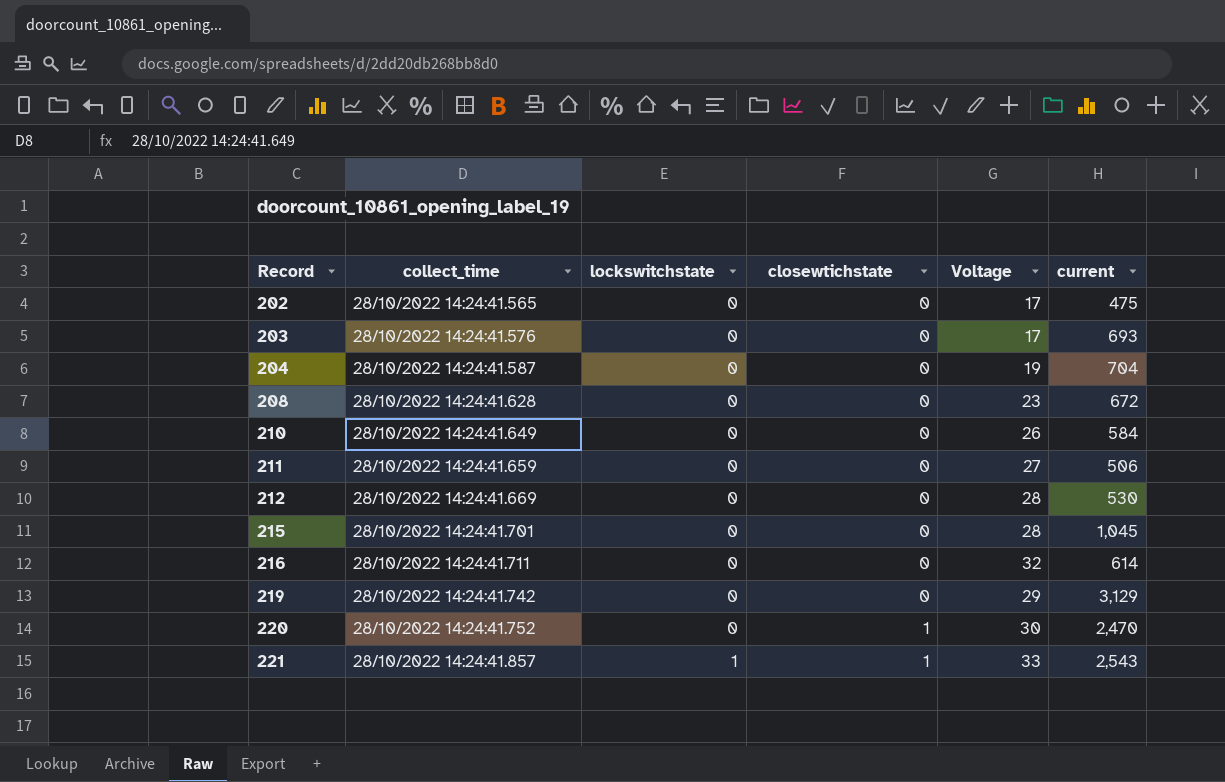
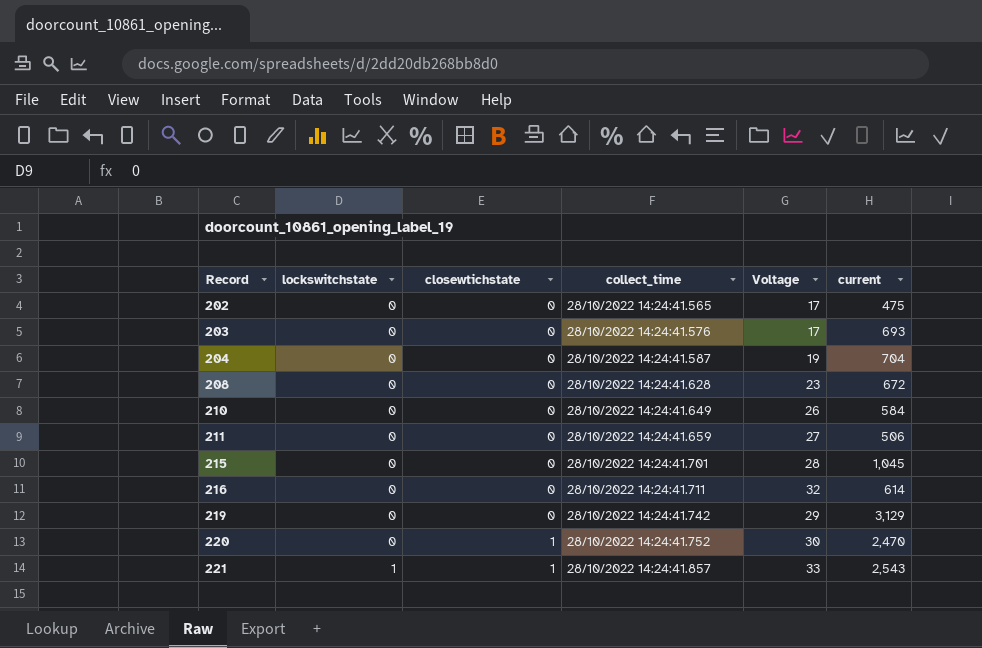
column collect_time | position: 2 -> 4
row 212: 28/10/2022 14:24:41.669 | 0 | 0 | 28 | 530 -> none

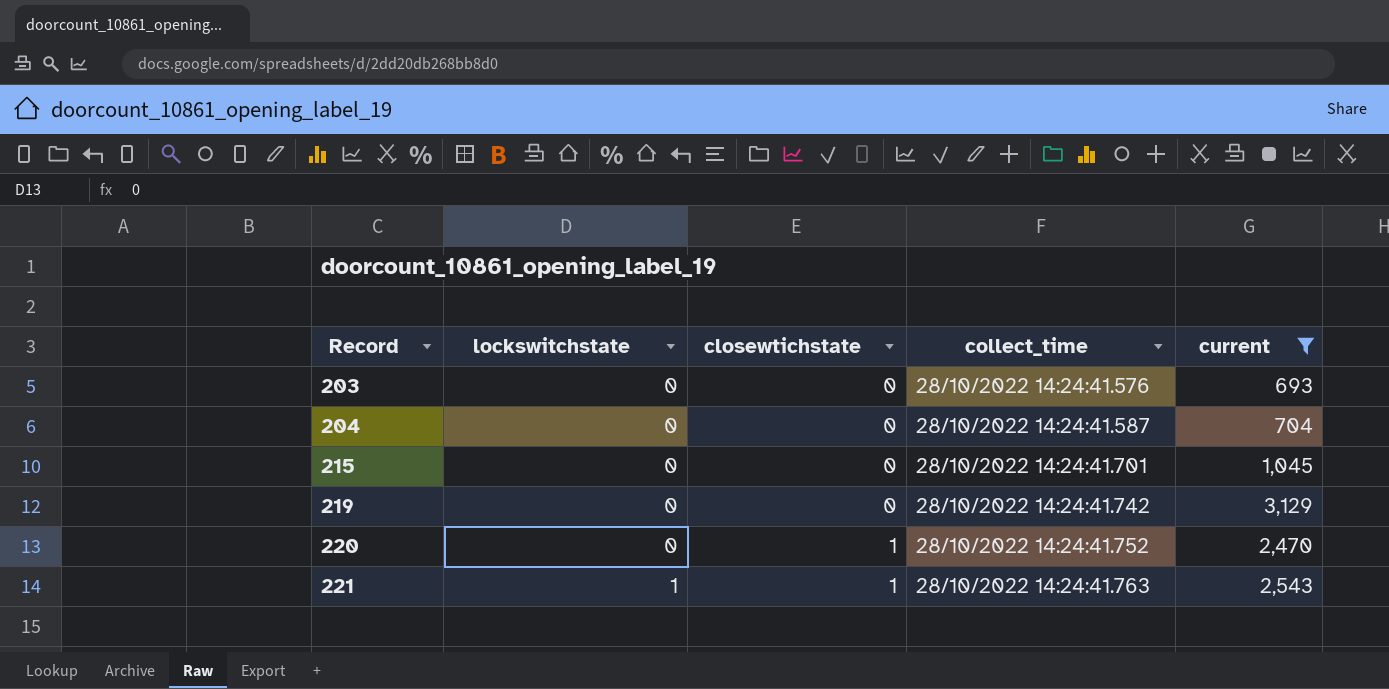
filter: none -> current >= 693
column Voltage | position: 5 -> none
221 | collect_time: 28/10/2022 14:24:41.857 -> 28/10/2022 14:24:41.763

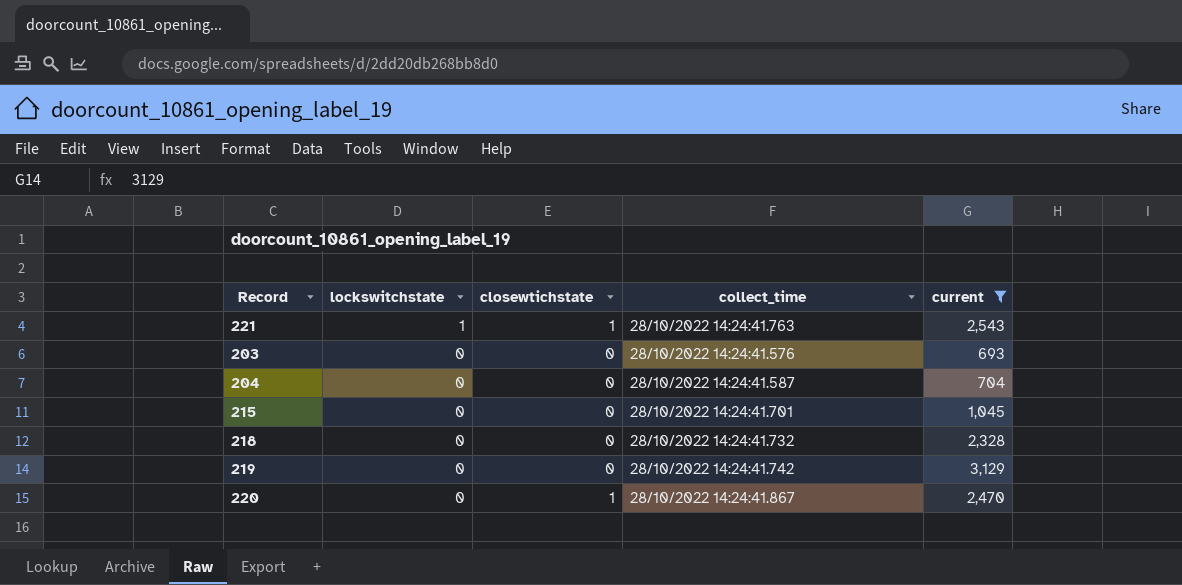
row order: Record ascending -> lockswitchstate descending
row 218: none -> 0 | 0 | 28/10/2022 14:24:41.732 | 2,328
220 | collect_time: 28/10/2022 14:24:41.752 -> 28/10/2022 14:24:41.867

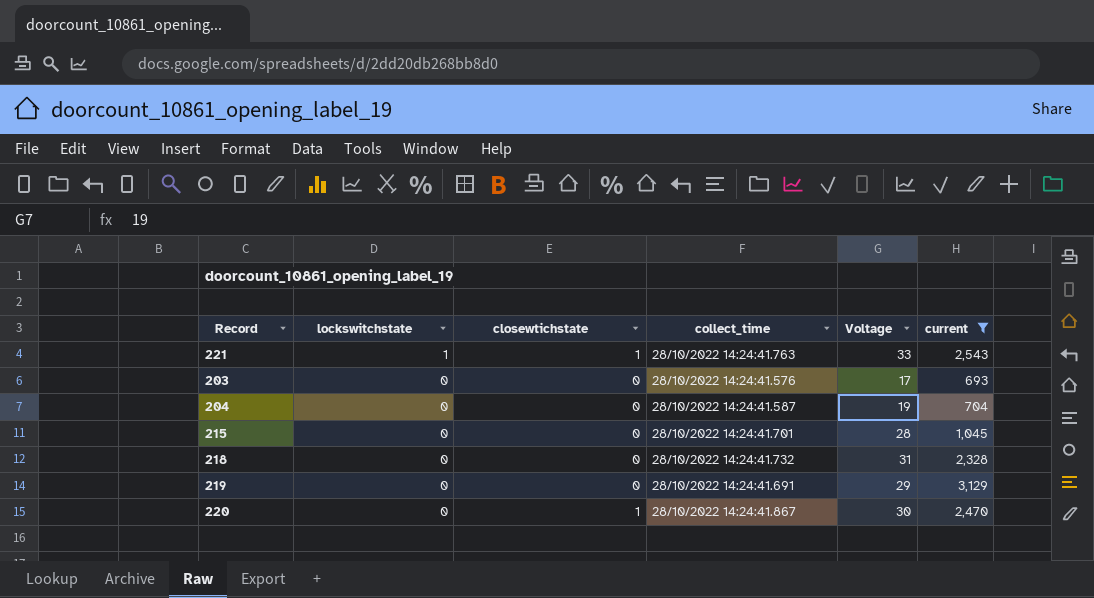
column Voltage | position: none -> 5
219 | collect_time: 28/10/2022 14:24:41.742 -> 28/10/2022 14:24:41.691

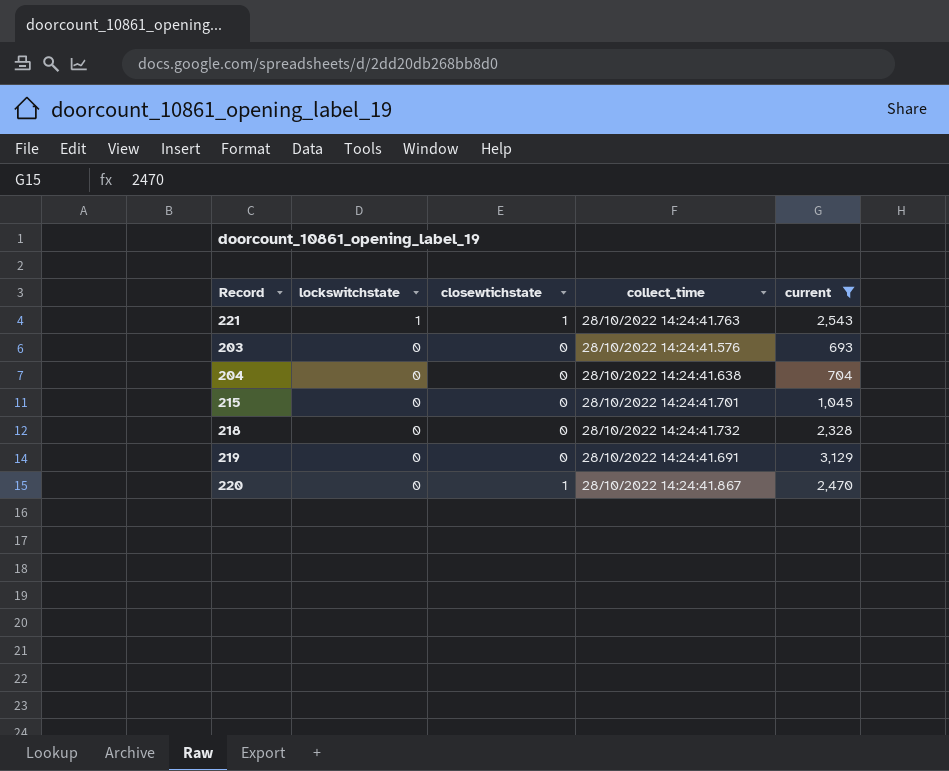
column Voltage | position: 5 -> none
204 | collect_time: 28/10/2022 14:24:41.587 -> 28/10/2022 14:24:41.638

